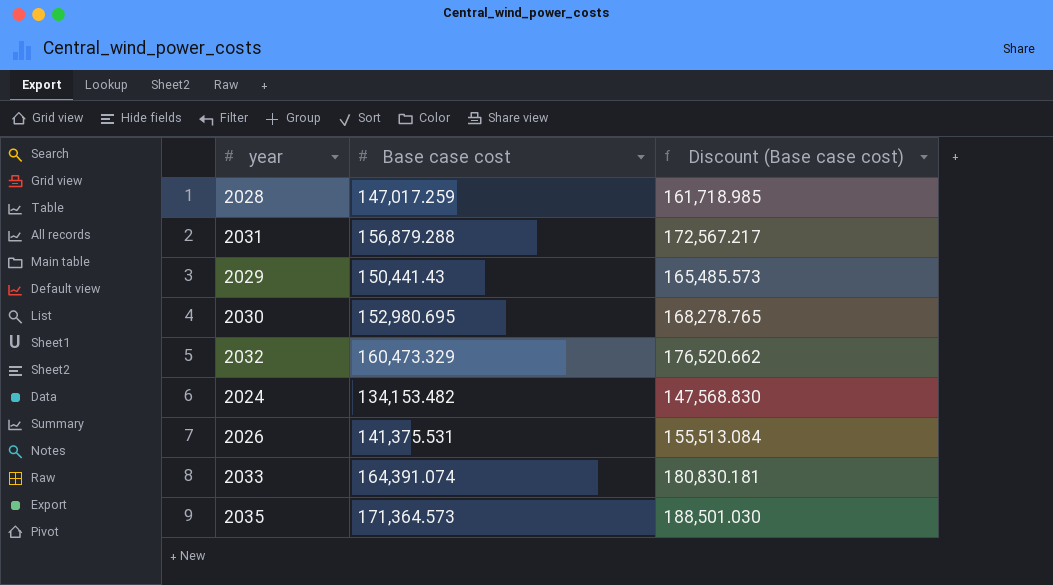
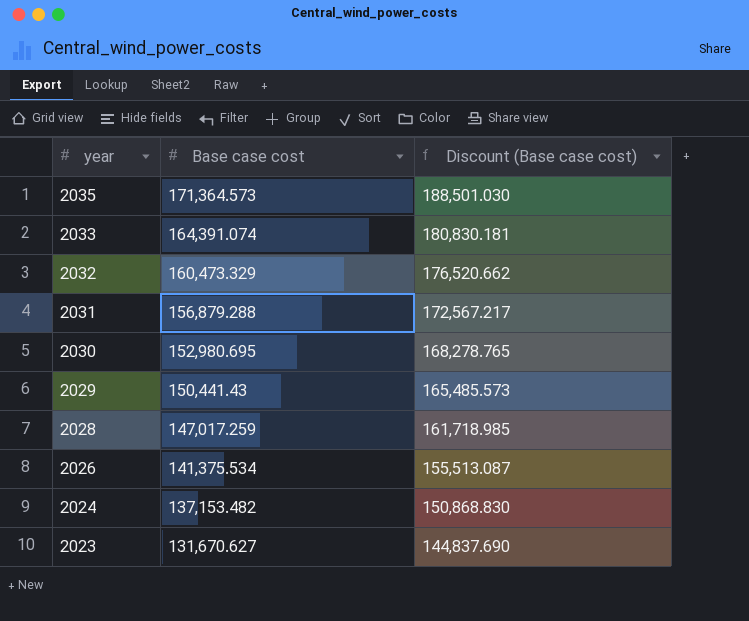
row order: none -> year descending
2026 | Base case cost: 141,375.531 -> 141,375.534
2026 | Discount (Base case cost): 155,513.084 -> 155,513.087
2024 | Base case cost: 134,153.482 -> 137,153.482
2024 | Discount (Base case cost): 147,568.830 -> 150,868.830
row 2023: none -> 131,670.627 | 144,837.690

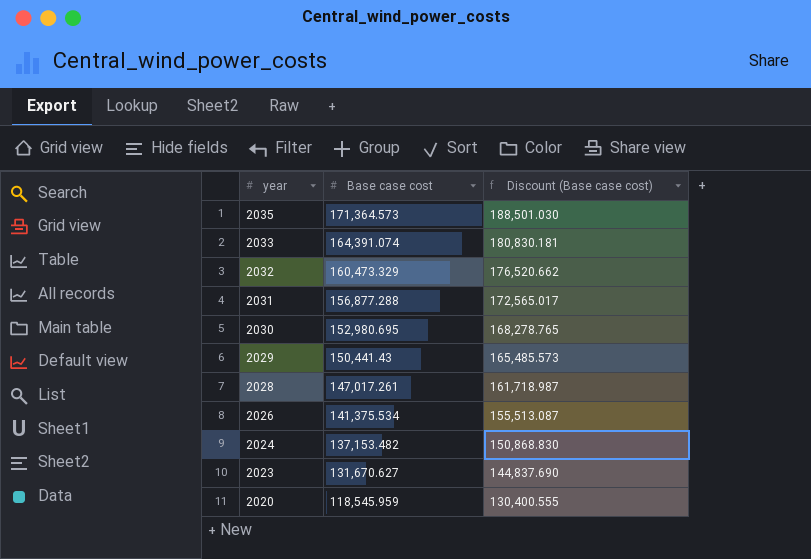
2031 | Base case cost: 156,879.288 -> 156,877.288
2031 | Discount (Base case cost): 172,567.217 -> 172,565.017
2028 | Base case cost: 147,017.259 -> 147,017.261
2028 | Discount (Base case cost): 161,718.985 -> 161,718.987
row 2020: none -> 118,545.959 | 130,400.555

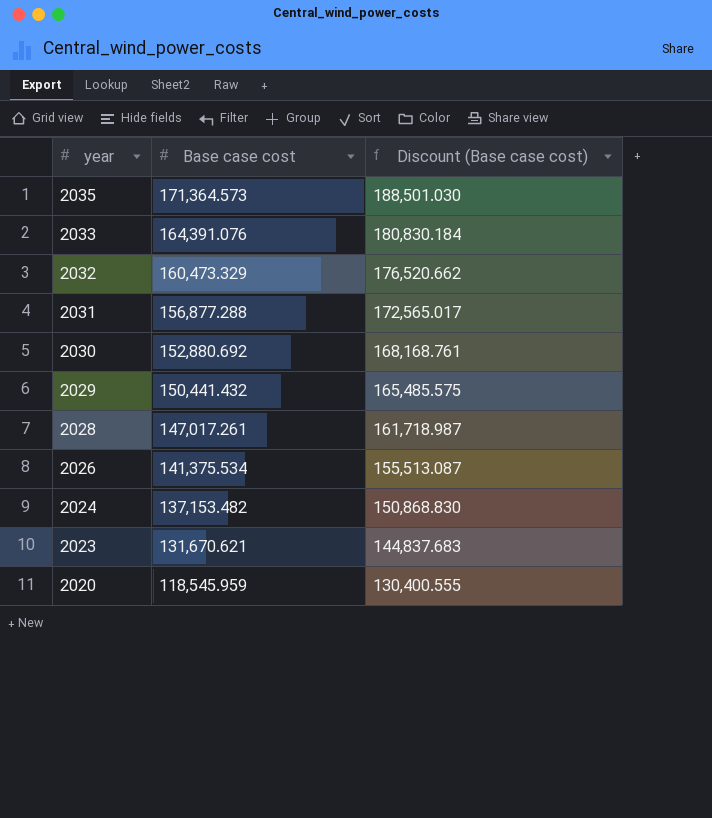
2033 | Base case cost: 164,391.074 -> 164,391.076
2033 | Discount (Base case cost): 180,830.181 -> 180,830.184
2030 | Base case cost: 152,980.695 -> 152,880.692
2030 | Discount (Base case cost): 168,278.765 -> 168,168.761
2029 | Base case cost: 150,441.43 -> 150,441.432
2029 | Discount (Base case cost): 165,485.573 -> 165,485.575
2023 | Base case cost: 131,670.627 -> 131,670.621
2023 | Discount (Base case cost): 144,837.690 -> 144,837.683

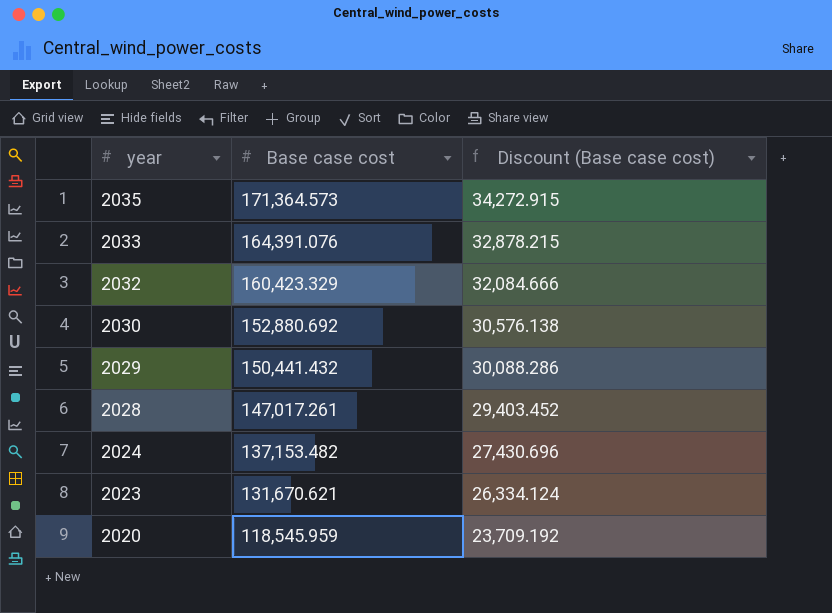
column Discount (Base case cost) | formula: [Base case cost] * 1.1 -> [Base case cost] * 0.2
row 2031: 156,877.288 | 172,565.017 -> none
row 2026: 141,375.534 | 155,513.087 -> none
2032 | Base case cost: 160,473.329 -> 160,423.329

